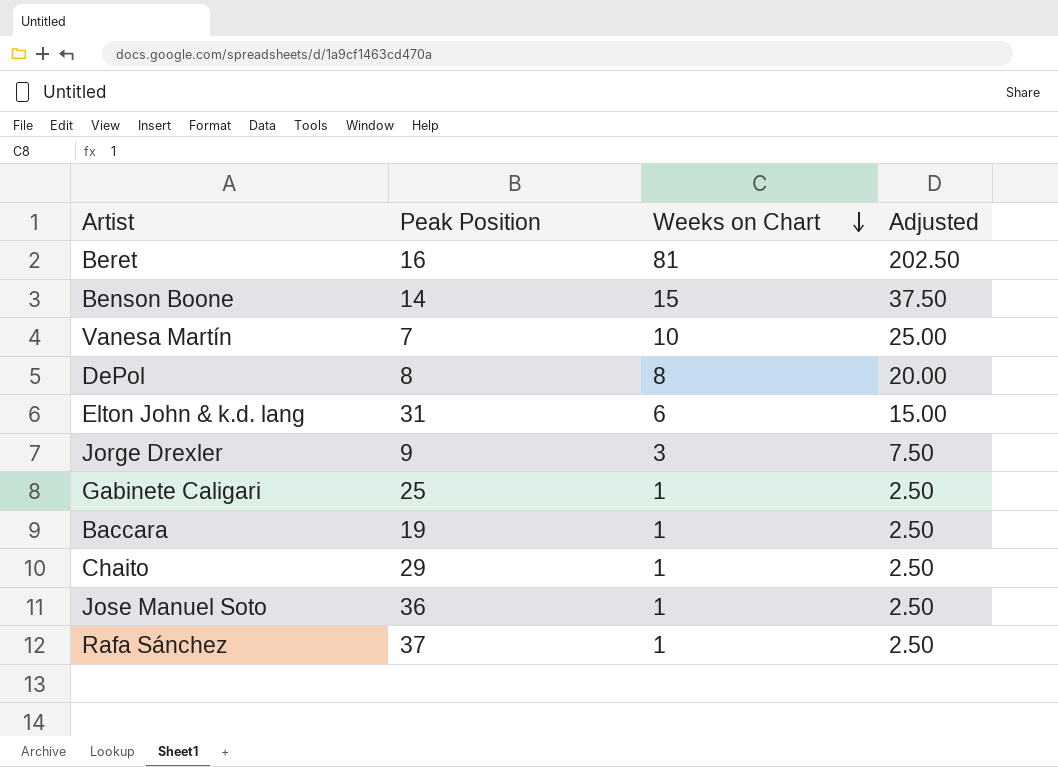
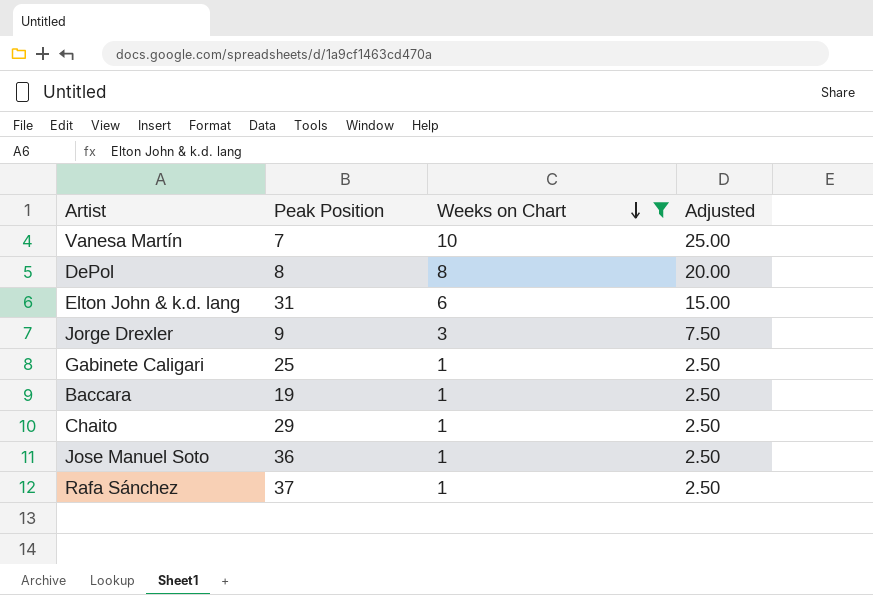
filter: none -> Weeks on Chart <= 10

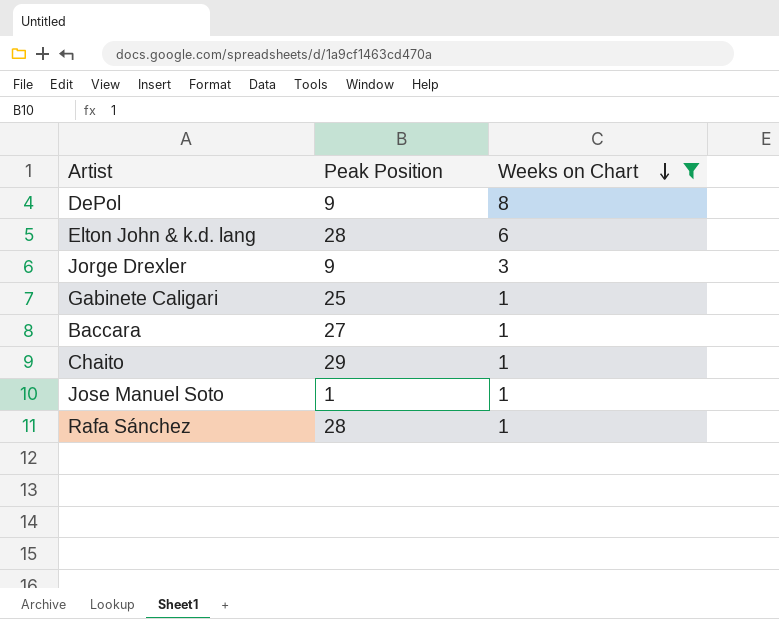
column Adjusted | formula: [Weeks on Chart] * 2.5 -> none
row Vanesa Martín: 7 | 10 | 25.00 -> none
DePol | Peak Position: 8 -> 9
Elton John & k.d. lang | Peak Position: 31 -> 28
Baccara | Peak Position: 19 -> 27
Jose Manuel Soto | Peak Position: 36 -> 1
Rafa Sánchez | Peak Position: 37 -> 28

